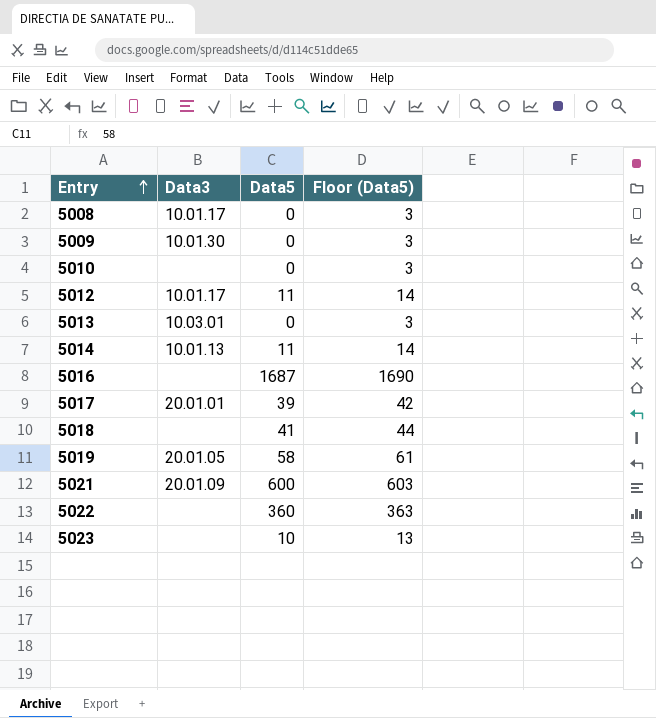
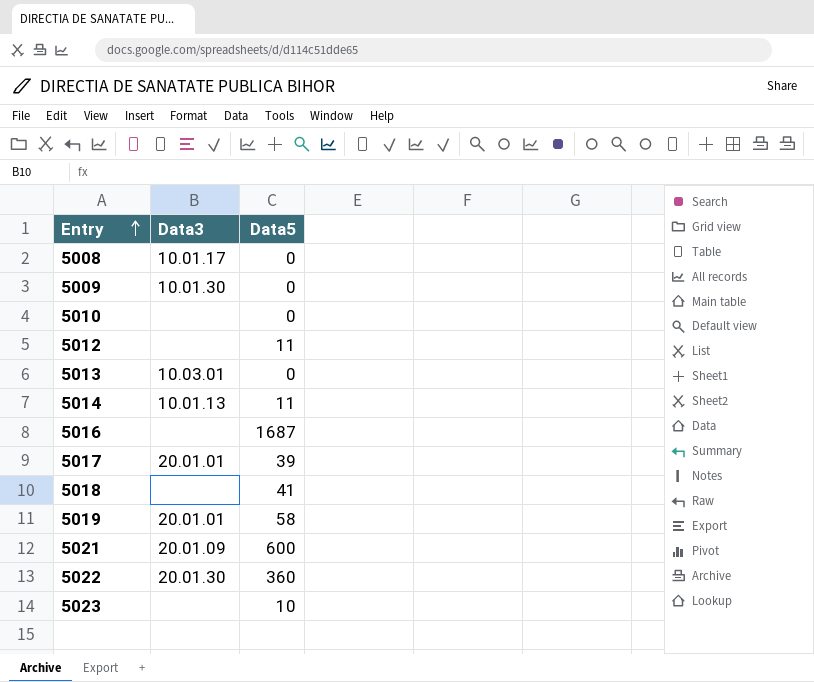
column Floor (Data5) | formula: [Data5] + 3 -> none
5012 | Data3: 10.01.17 -> none
5019 | Data3: 20.01.05 -> 20.01.01
5022 | Data3: none -> 20.01.30

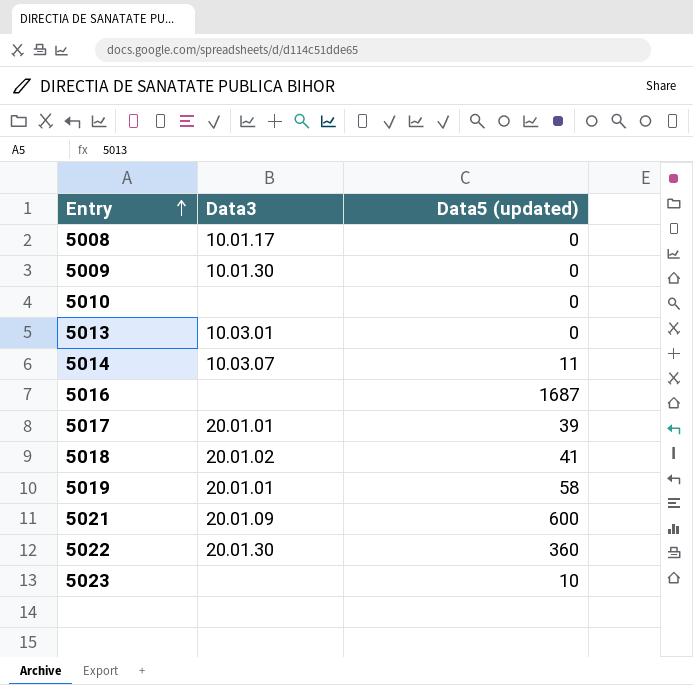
column name: Data5 -> Data5 (updated)
row 5012: none | 11 -> none
5014 | Data3: 10.01.13 -> 10.03.07
5018 | Data3: none -> 20.01.02

